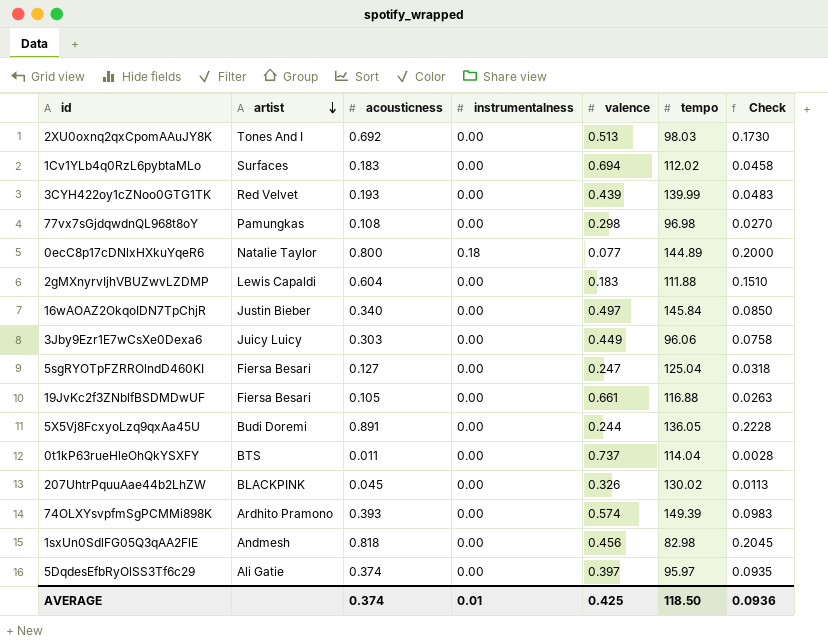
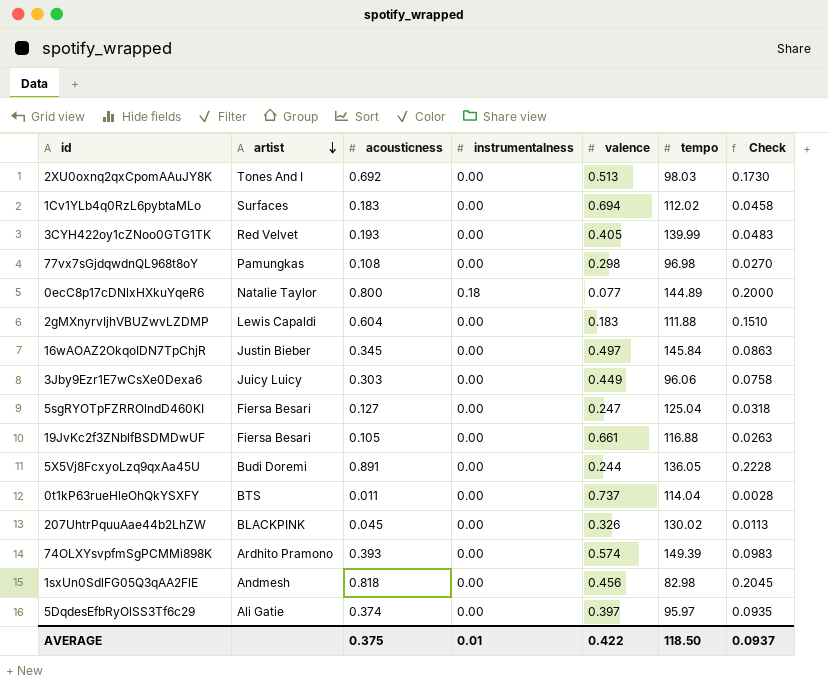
3CYH422oy1cZNoo0GTG1TK | valence: 0.439 -> 0.405
16wAOAZ2OkqoIDN7TpChjR | acousticness: 0.340 -> 0.345
16wAOAZ2OkqoIDN7TpChjR | Check: 0.0850 -> 0.0863
AVERAGE | acousticness: 0.374 -> 0.375
AVERAGE | valence: 0.425 -> 0.422
AVERAGE | Check: 0.0936 -> 0.0937

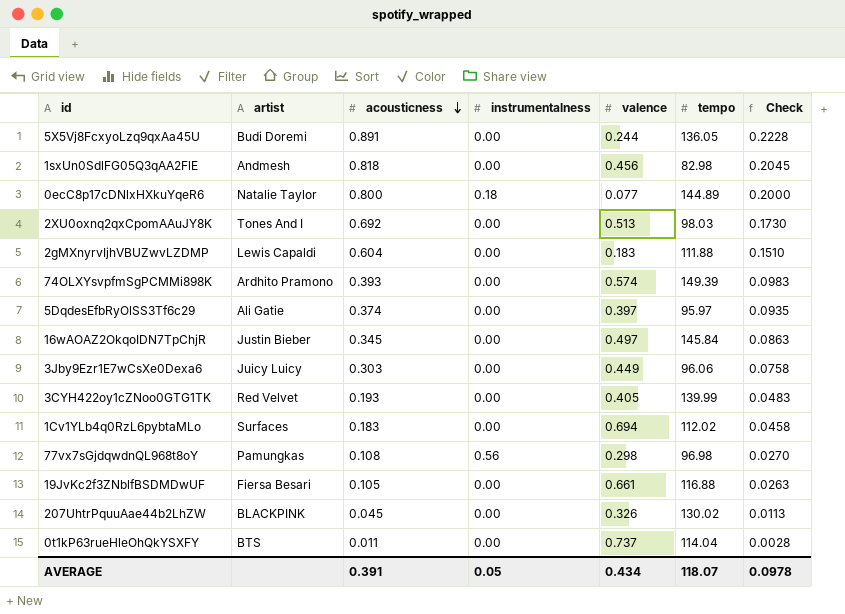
row order: artist descending -> acousticness descending
row 5sgRYOTpFZRROlndD460KI: Fiersa Besari | 0.127 | 0.00 | 0.247 | 125.04 | 0.0318 -> none
77vx7sGjdqwdnQL968t8oY | instrumentalness: 0.00 -> 0.56
AVERAGE | acousticness: 0.375 -> 0.391
AVERAGE | instrumentalness: 0.01 -> 0.05
AVERAGE | valence: 0.422 -> 0.434
AVERAGE | tempo: 118.50 -> 118.07
AVERAGE | Check: 0.0937 -> 0.0978

